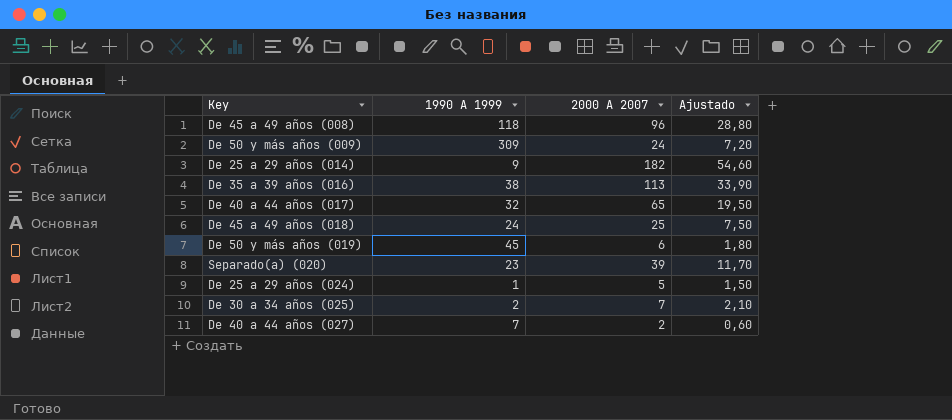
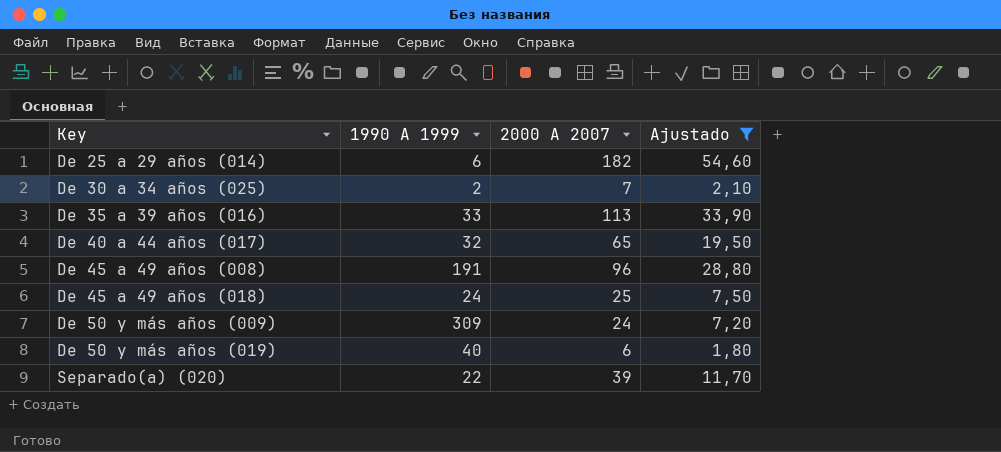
filter: none -> Ajustado >= 1,80
row order: none -> Key ascending
De 25 a 29 años (014) | 1990 A 1999: 9 -> 6
De 35 a 39 años (016) | 1990 A 1999: 38 -> 33
De 45 a 49 años (008) | 1990 A 1999: 118 -> 191
De 50 y más años (019) | 1990 A 1999: 45 -> 40
Separado(a) (020) | 1990 A 1999: 23 -> 22

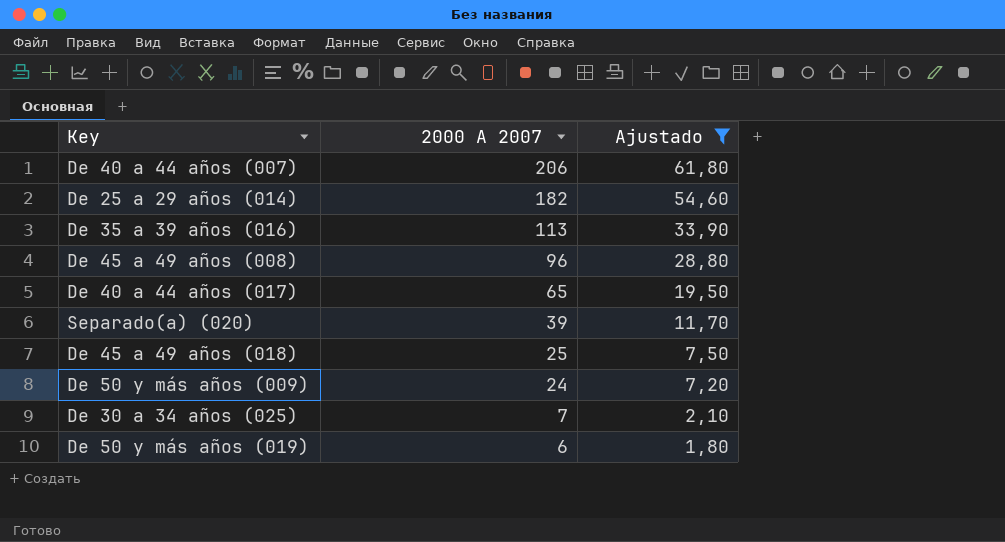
row order: Key ascending -> 2000 A 2007 descending
column 1990 A 1999 | position: 2 -> none
row De 40 a 44 años (007): none -> 206 | 61,80

